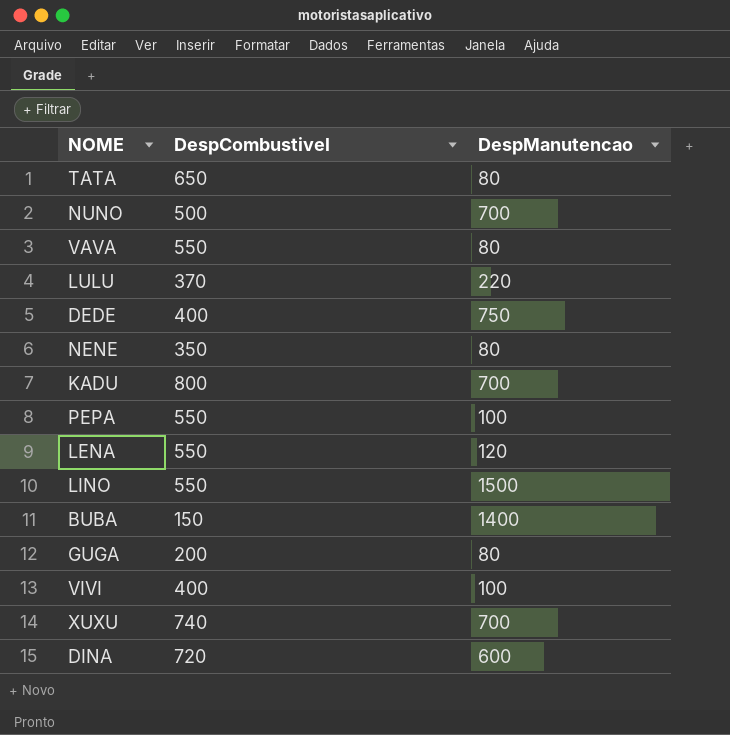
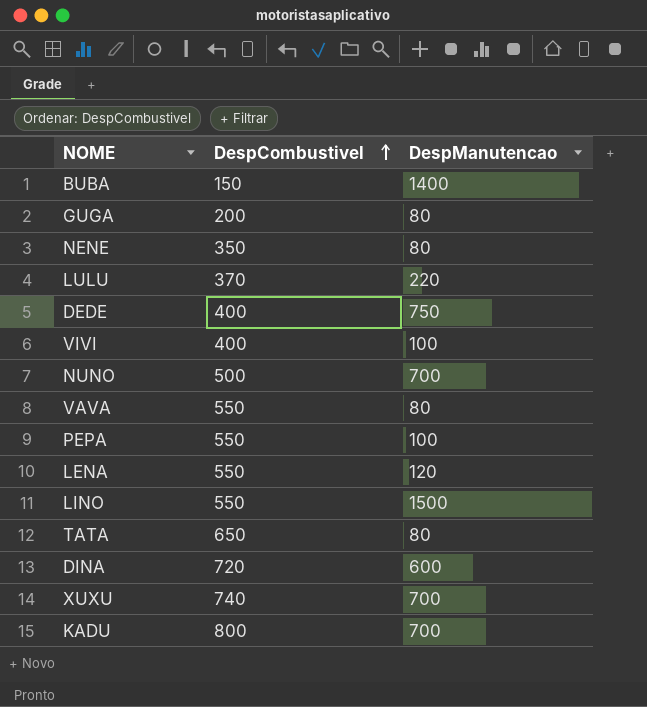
row order: none -> DespCombustivel ascending

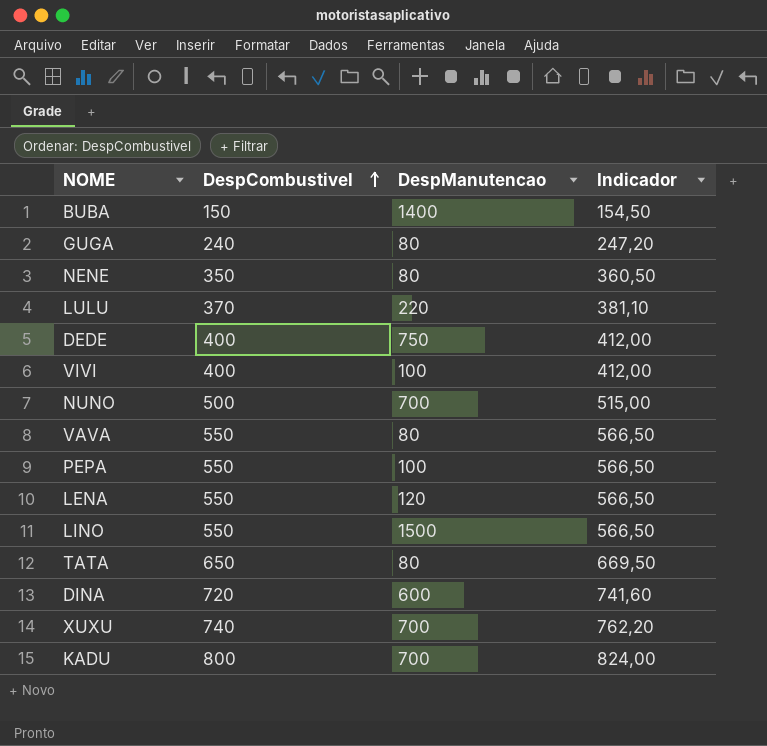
column Indicador | formula: none -> [DespCombustivel] * 1,03
GUGA | DespCombustivel: 200 -> 240

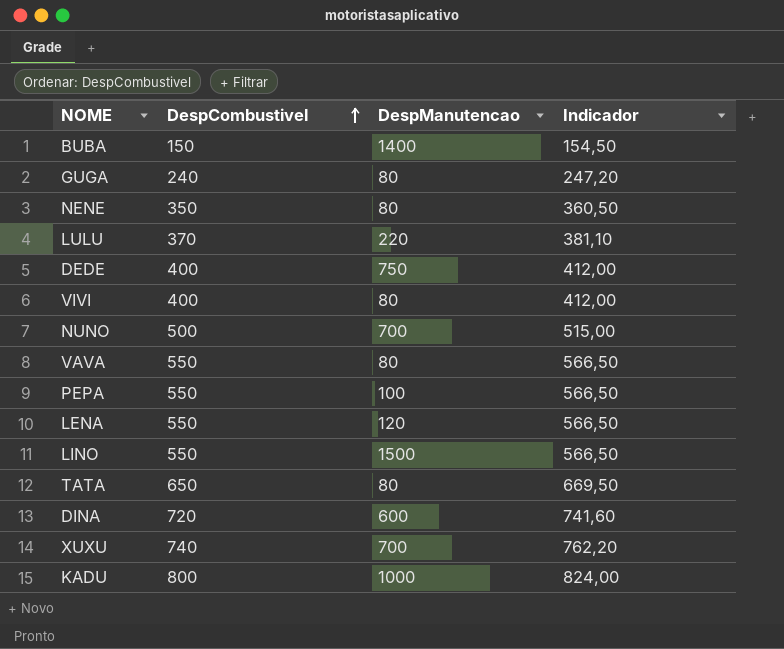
VIVI | DespManutencao: 100 -> 80
KADU | DespManutencao: 700 -> 1000

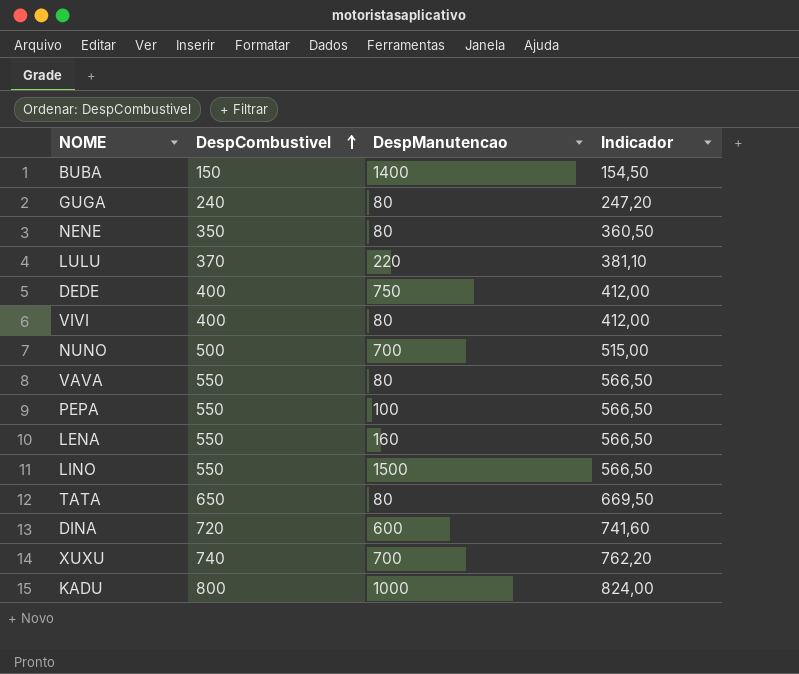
LENA | DespManutencao: 120 -> 160

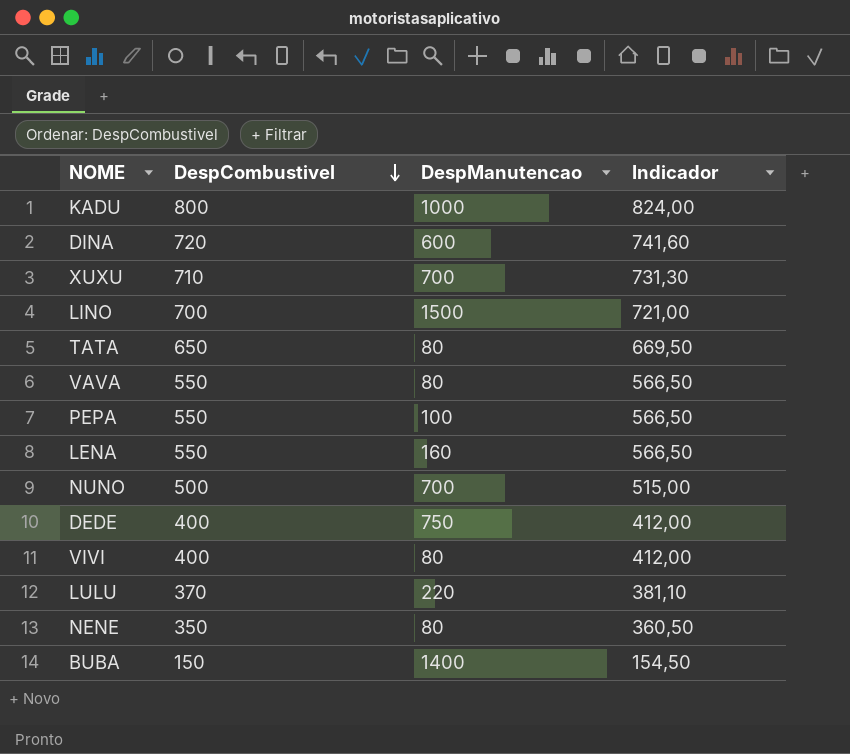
row order: DespCombustivel ascending -> DespCombustivel descending
row GUGA: 240 | 80 | 247,20 -> none
XUXU | DespCombustivel: 740 -> 710
XUXU | Indicador: 762,20 -> 731,30
LINO | DespCombustivel: 550 -> 700
LINO | Indicador: 566,50 -> 721,00

